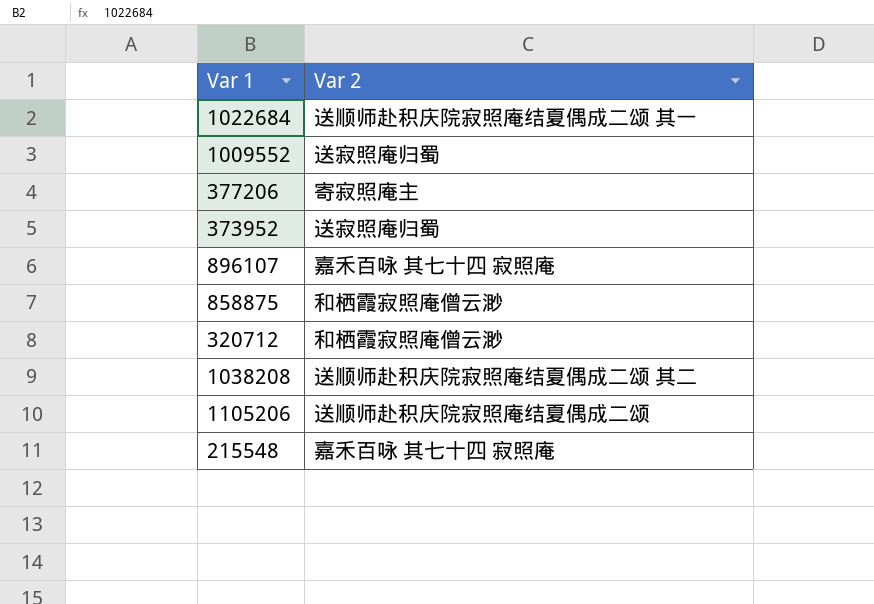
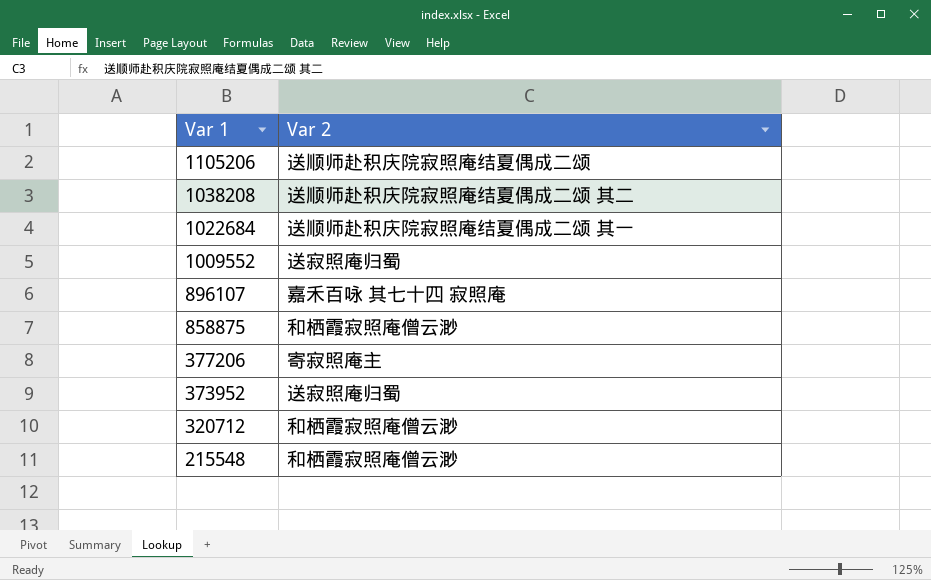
row order: none -> Var 1 descending
215548 | Var 2: 嘉禾百咏 其七十四 寂照庵 -> 和栖霞寂照庵僧云渺

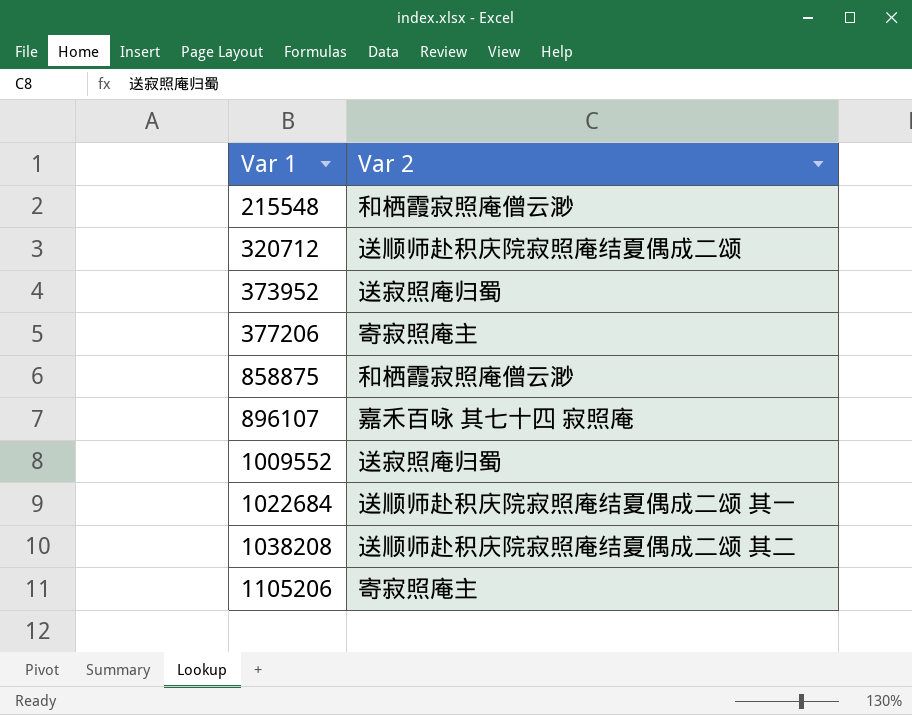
row order: Var 1 descending -> Var 1 ascending
320712 | Var 2: 和栖霞寂照庵僧云渺 -> 送顺师赴积庆院寂照庵结夏偶成二颂
1105206 | Var 2: 送顺师赴积庆院寂照庵结夏偶成二颂 -> 寄寂照庵主

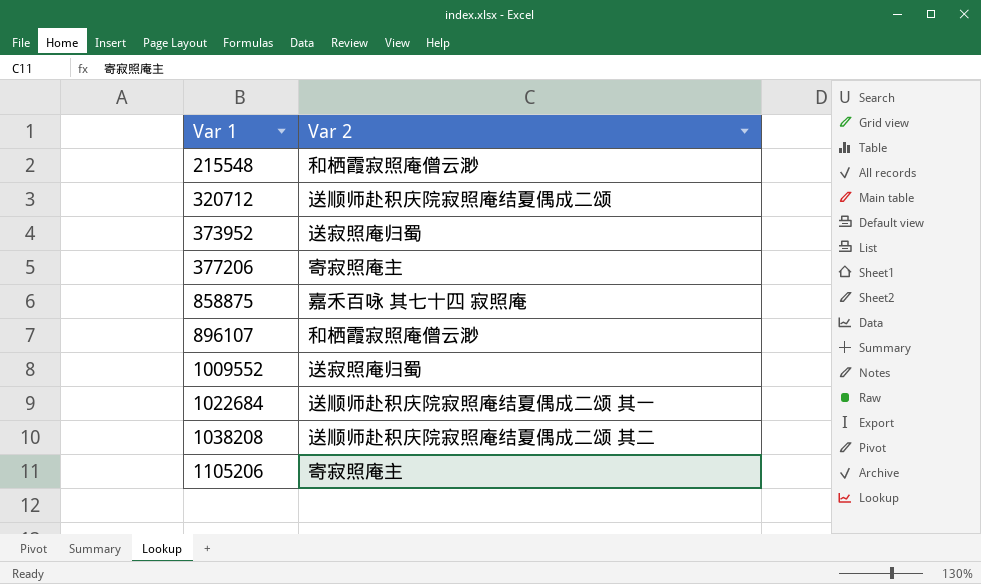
858875 | Var 2: 和栖霞寂照庵僧云渺 -> 嘉禾百咏 其七十四 寂照庵
896107 | Var 2: 嘉禾百咏 其七十四 寂照庵 -> 和栖霞寂照庵僧云渺

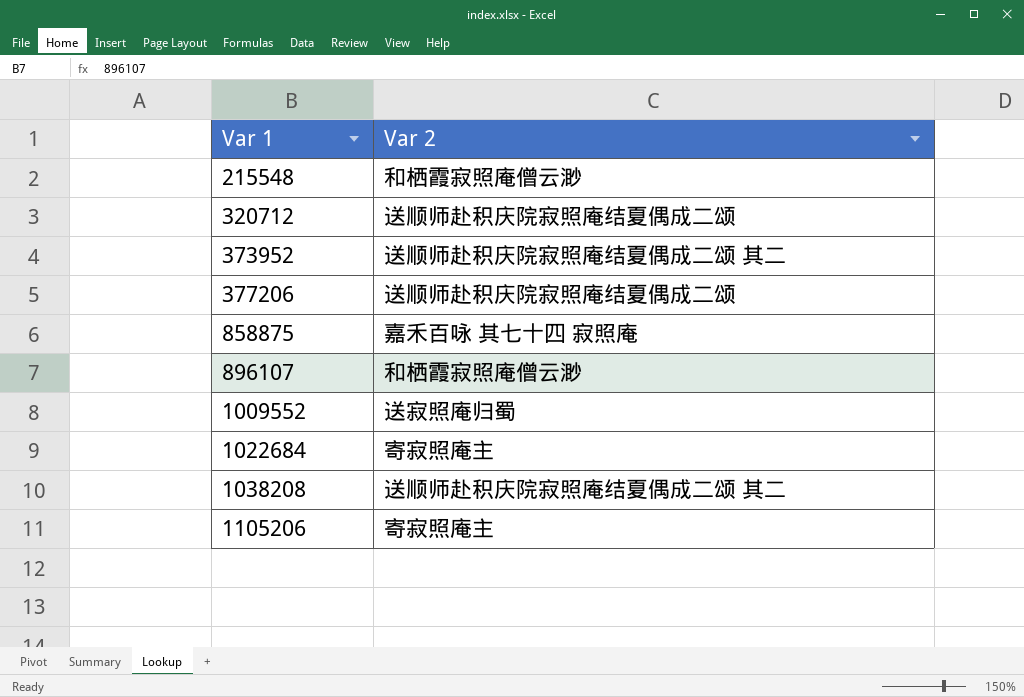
373952 | Var 2: 送寂照庵归蜀 -> 送顺师赴积庆院寂照庵结夏偶成二颂 其二
377206 | Var 2: 寄寂照庵主 -> 送顺师赴积庆院寂照庵结夏偶成二颂
1022684 | Var 2: 送顺师赴积庆院寂照庵结夏偶成二颂 其一 -> 寄寂照庵主

